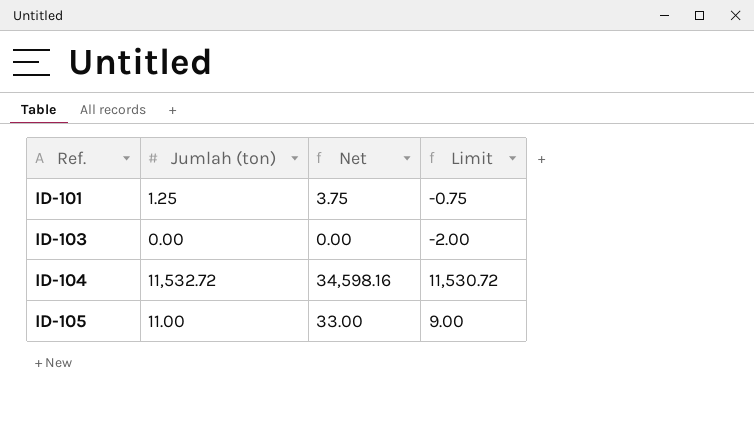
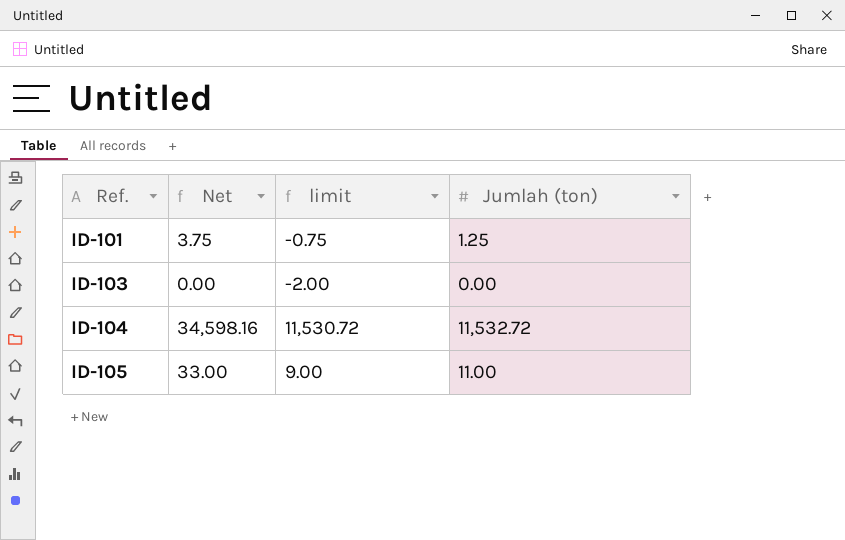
column name: Limit -> limit
column Jumlah (ton) | position: 2 -> 4

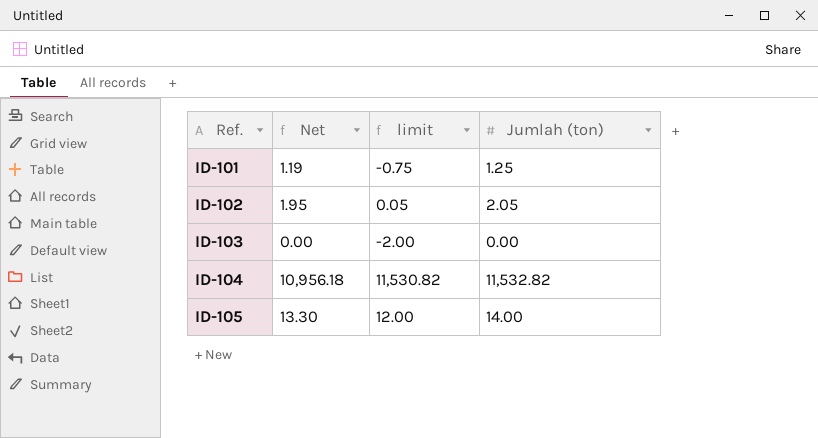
column Net | formula: [Jumlah (ton)] * 3 -> [Jumlah (ton)] * 0.95
row ID-102: none -> 1.95 | 0.05 | 2.05
ID-104 | limit: 11,530.72 -> 11,530.82
ID-104 | Jumlah (ton): 11,532.72 -> 11,532.82
ID-105 | limit: 9.00 -> 12.00
ID-105 | Jumlah (ton): 11.00 -> 14.00

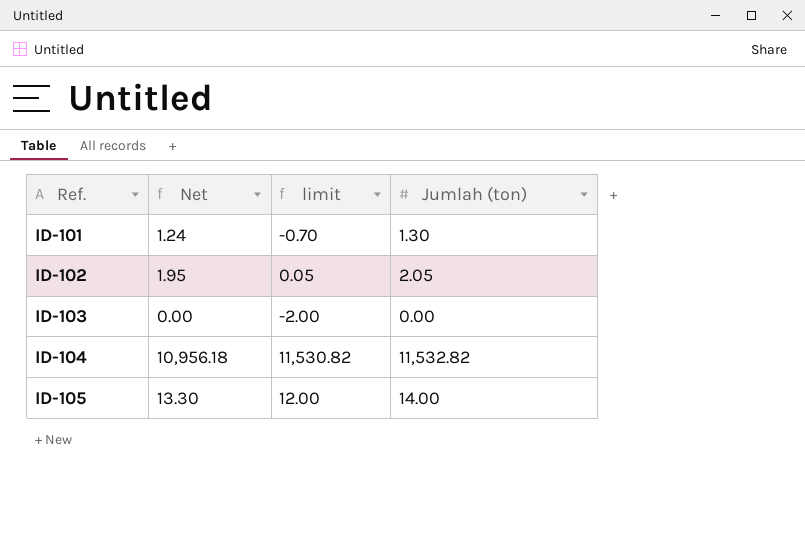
ID-101 | Net: 1.19 -> 1.24
ID-101 | limit: -0.75 -> -0.70
ID-101 | Jumlah (ton): 1.25 -> 1.30

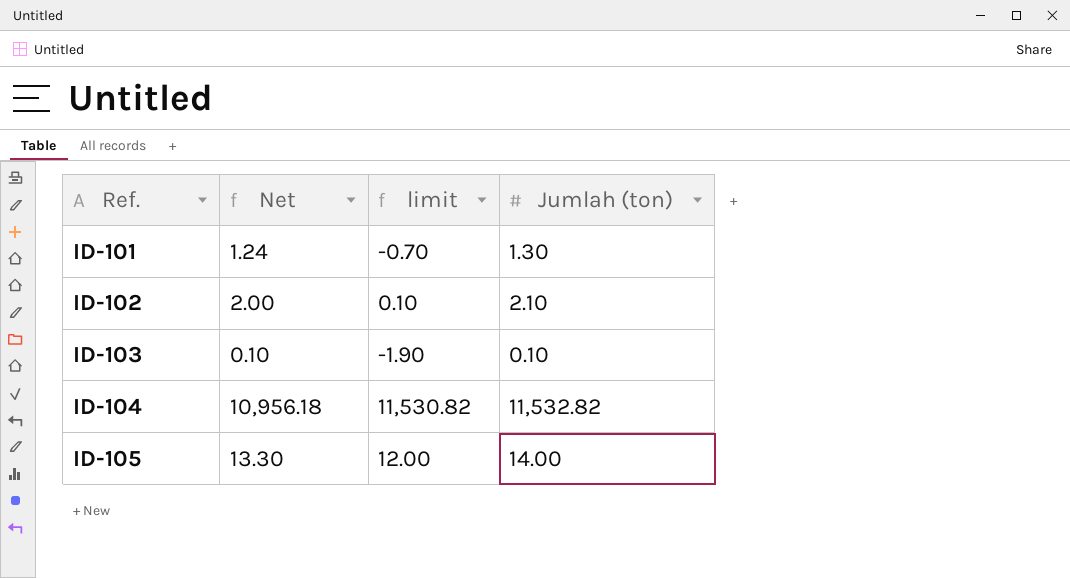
ID-102 | Net: 1.95 -> 2.00
ID-102 | limit: 0.05 -> 0.10
ID-102 | Jumlah (ton): 2.05 -> 2.10
ID-103 | Net: 0.00 -> 0.10
ID-103 | limit: -2.00 -> -1.90
ID-103 | Jumlah (ton): 0.00 -> 0.10

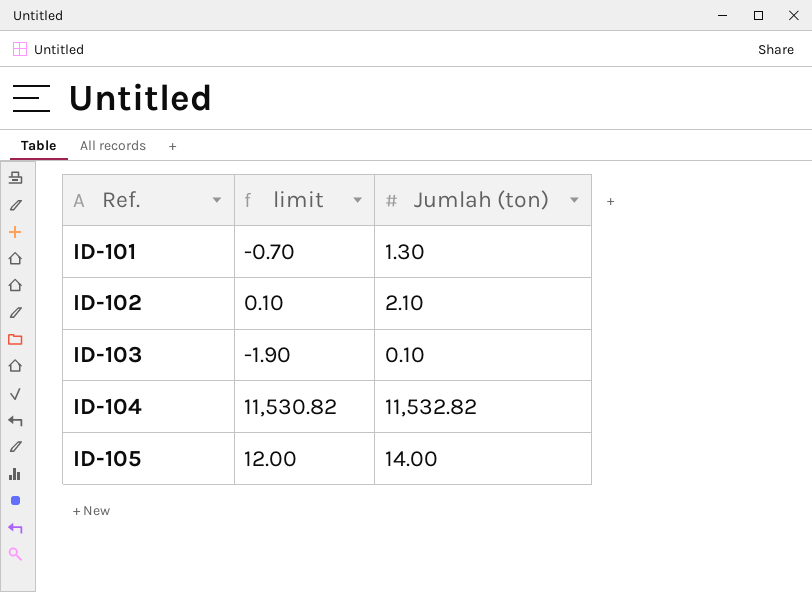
column Net | formula: [Jumlah (ton)] * 0.95 -> none

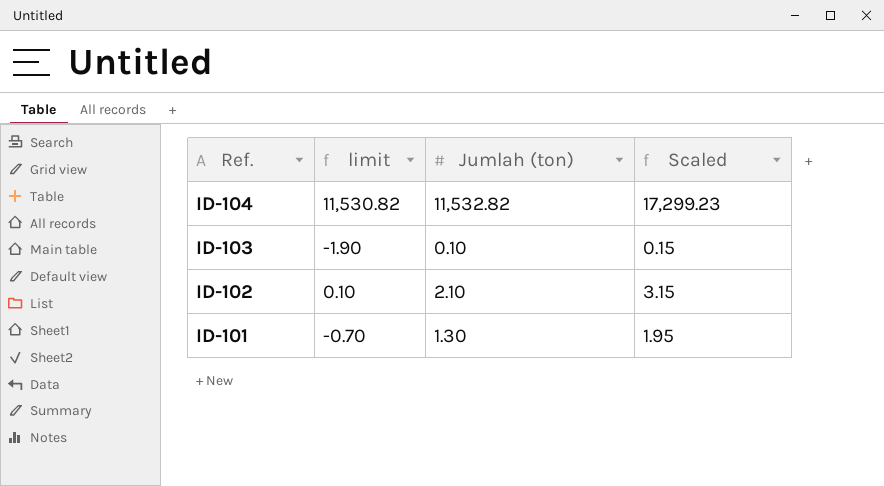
row order: Ref. ascending -> Ref. descending
column Scaled | formula: none -> [Jumlah (ton)] * 1.5
row ID-105: 12.00 | 14.00 -> none

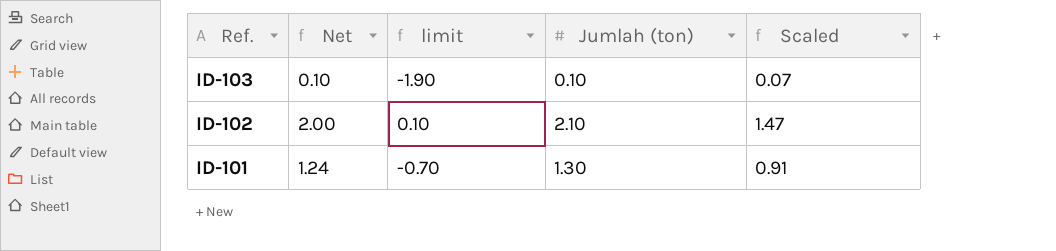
column Net | formula: none -> [Jumlah (ton)] * 0.95
column Scaled | formula: [Jumlah (ton)] * 1.5 -> [Jumlah (ton)] * 0.7
row ID-104: 11,530.82 | 11,532.82 | 17,299.23 -> none

